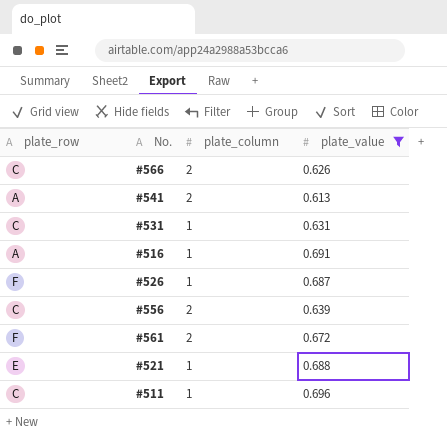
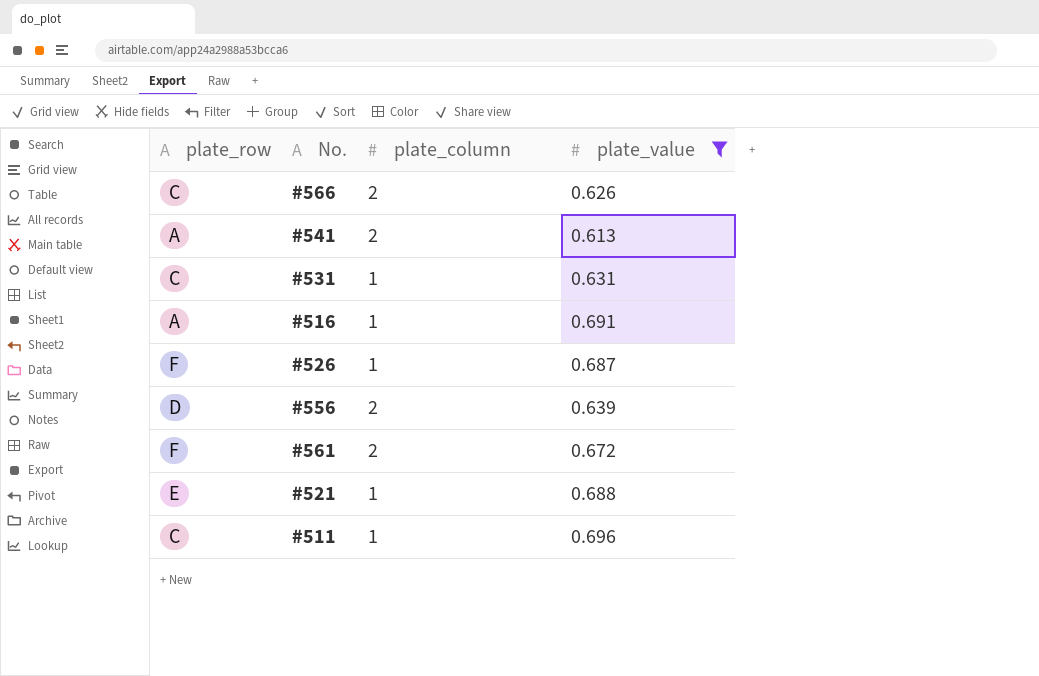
#556 | plate_row: C -> D

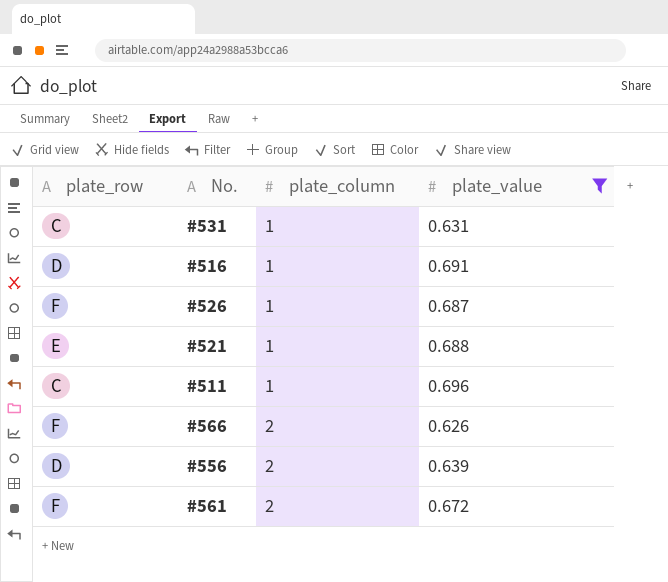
row order: none -> plate_column ascending
row #541: A | 2 | 0.613 -> none
#516 | plate_row: A -> D
#566 | plate_row: C -> F

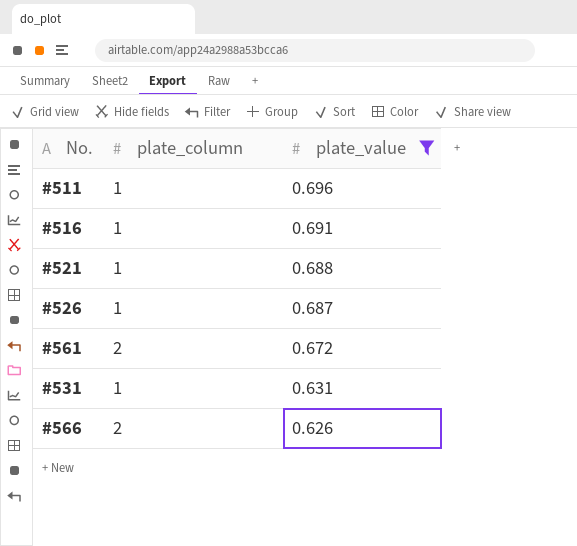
row order: plate_column ascending -> plate_value descending
column plate_row | position: 1 -> none
row #556: D | 2 | 0.639 -> none

